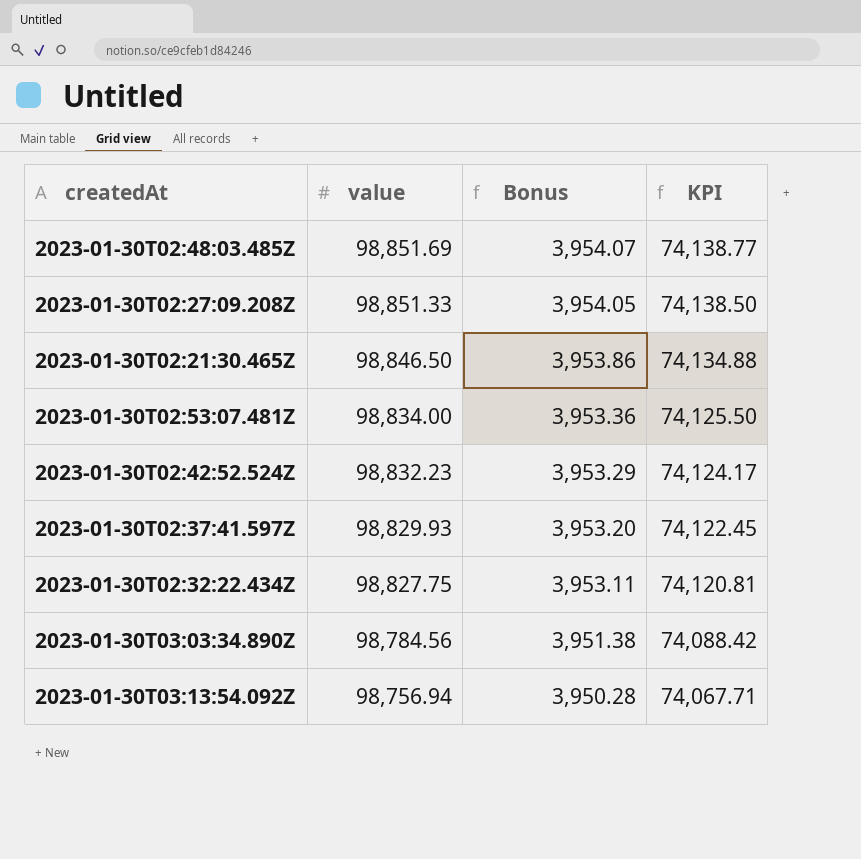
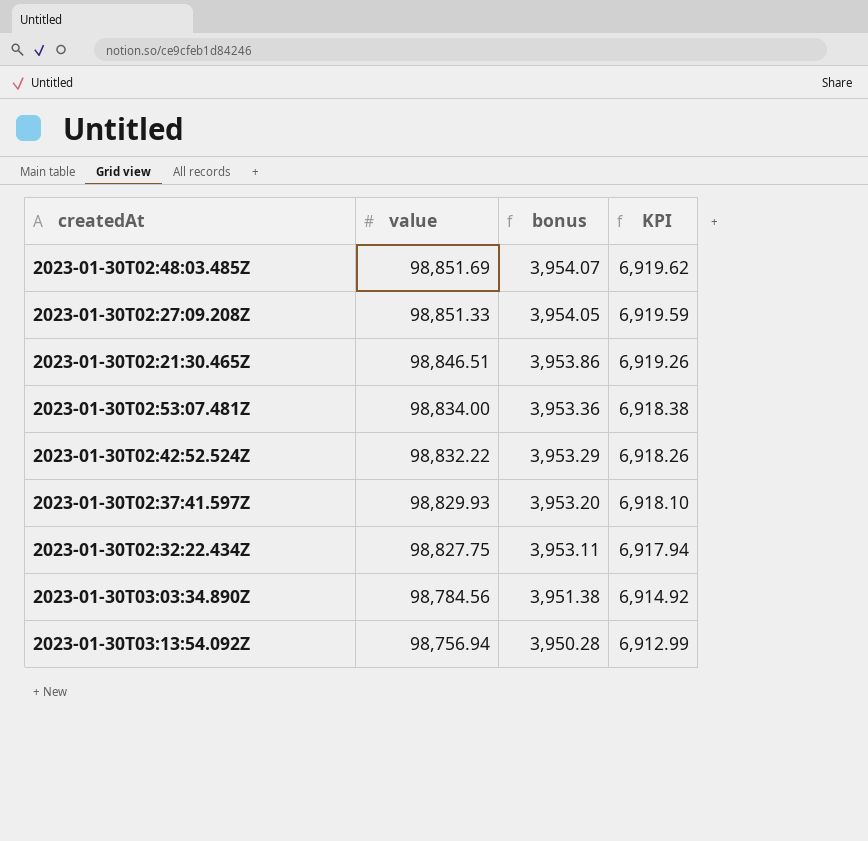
column name: Bonus -> bonus
column KPI | formula: [value] * 0.75 -> [value] * 0.07
2023-01-30T02:21:30.465Z | value: 98,846.50 -> 98,846.51
2023-01-30T02:42:52.524Z | value: 98,832.23 -> 98,832.22

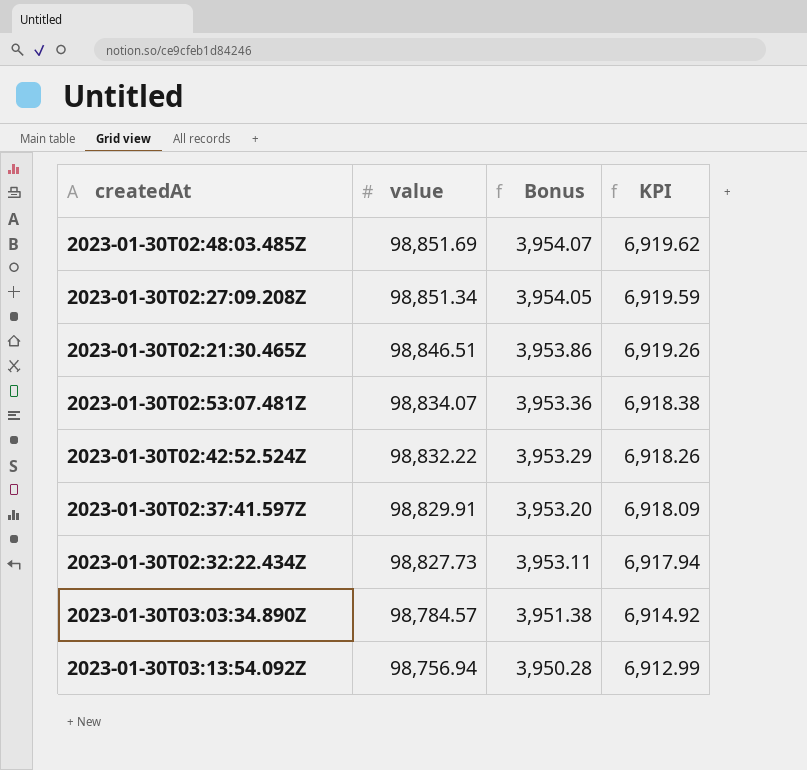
column name: bonus -> Bonus
2023-01-30T02:27:09.208Z | value: 98,851.33 -> 98,851.34
2023-01-30T02:53:07.481Z | value: 98,834.00 -> 98,834.07
2023-01-30T02:37:41.597Z | value: 98,829.93 -> 98,829.91
2023-01-30T02:37:41.597Z | KPI: 6,918.10 -> 6,918.09
2023-01-30T02:32:22.434Z | value: 98,827.75 -> 98,827.73
2023-01-30T03:03:34.890Z | value: 98,784.56 -> 98,784.57

